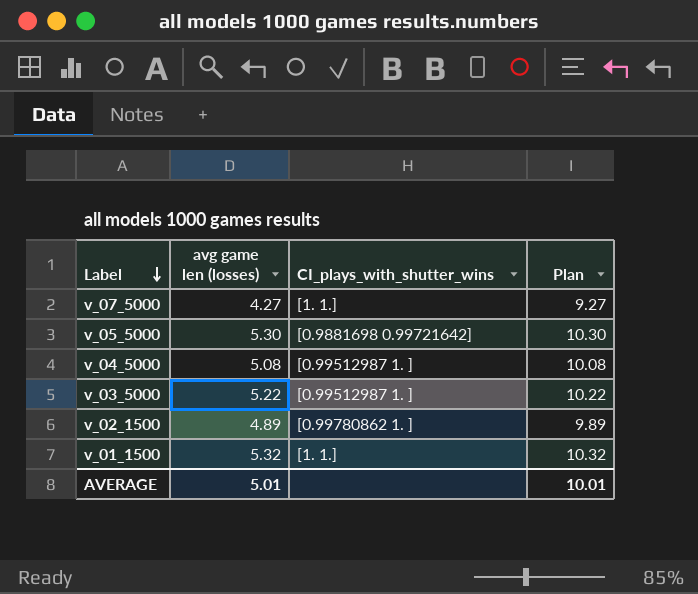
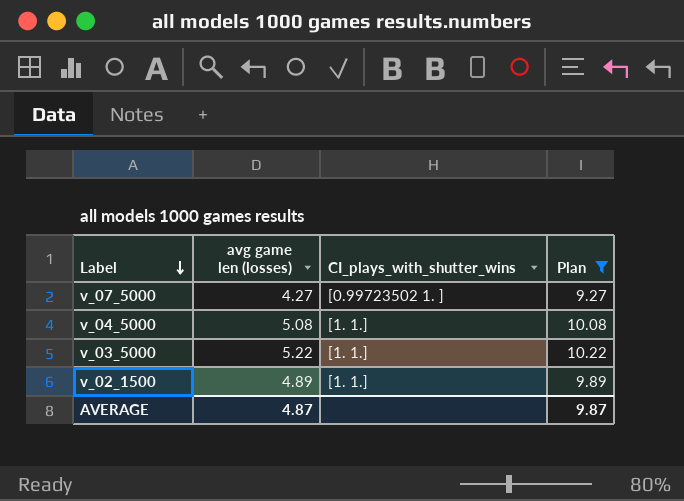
filter: none -> Plan <= 10.22
v_07_5000 | CI_plays_with_shutter_wins: [1. 1.] -> [0.99723502 1. ]
v_04_5000 | CI_plays_with_shutter_wins: [0.99512987 1. ] -> [1. 1.]
v_03_5000 | CI_plays_with_shutter_wins: [0.99512987 1. ] -> [1. 1.]
v_02_1500 | CI_plays_with_shutter_wins: [0.99780862 1. ] -> [1. 1.]
AVERAGE | avg game len (losses): 5.01 -> 4.87
AVERAGE | Plan: 10.01 -> 9.87

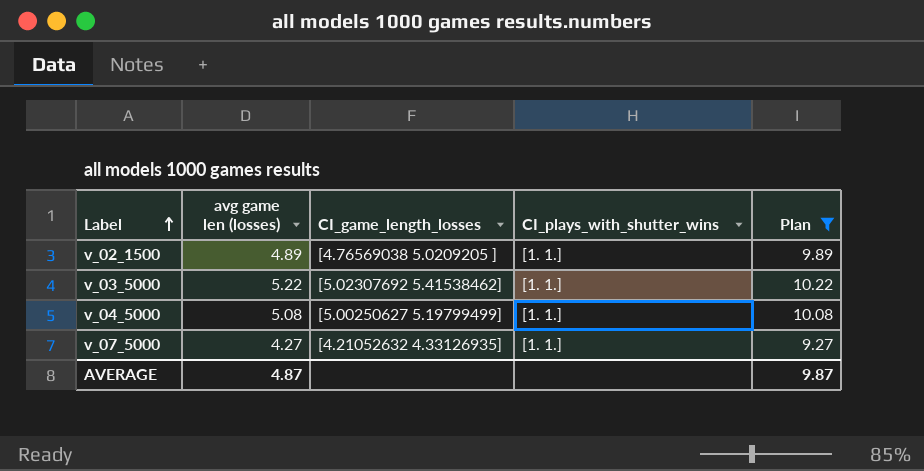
row order: Label descending -> Label ascending
column CI_game_length_losses | position: none -> 3
v_07_5000 | CI_plays_with_shutter_wins: [0.99723502 1. ] -> [1. 1.]

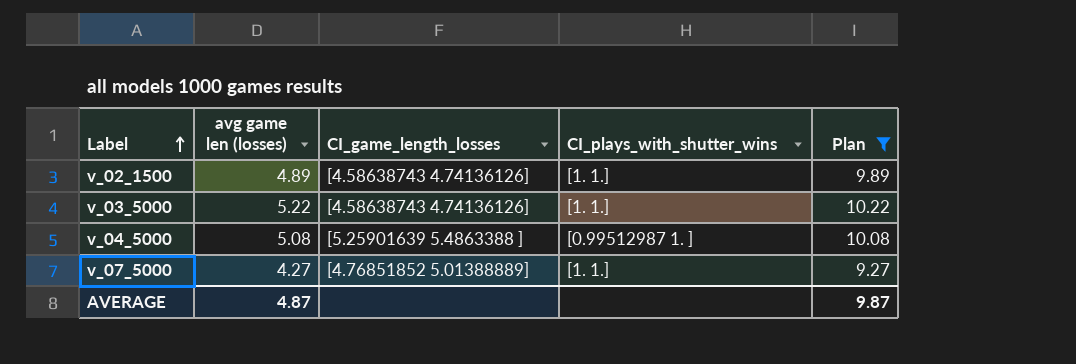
v_02_1500 | CI_game_length_losses: [4.76569038 5.0209205 ] -> [4.58638743 4.74136126]
v_03_5000 | CI_game_length_losses: [5.02307692 5.41538462] -> [4.58638743 4.74136126]
v_04_5000 | CI_game_length_losses: [5.00250627 5.19799499] -> [5.25901639 5.4863388 ]
v_04_5000 | CI_plays_with_shutter_wins: [1. 1.] -> [0.99512987 1. ]
v_07_5000 | CI_game_length_losses: [4.21052632 4.33126935] -> [4.76851852 5.01388889]

